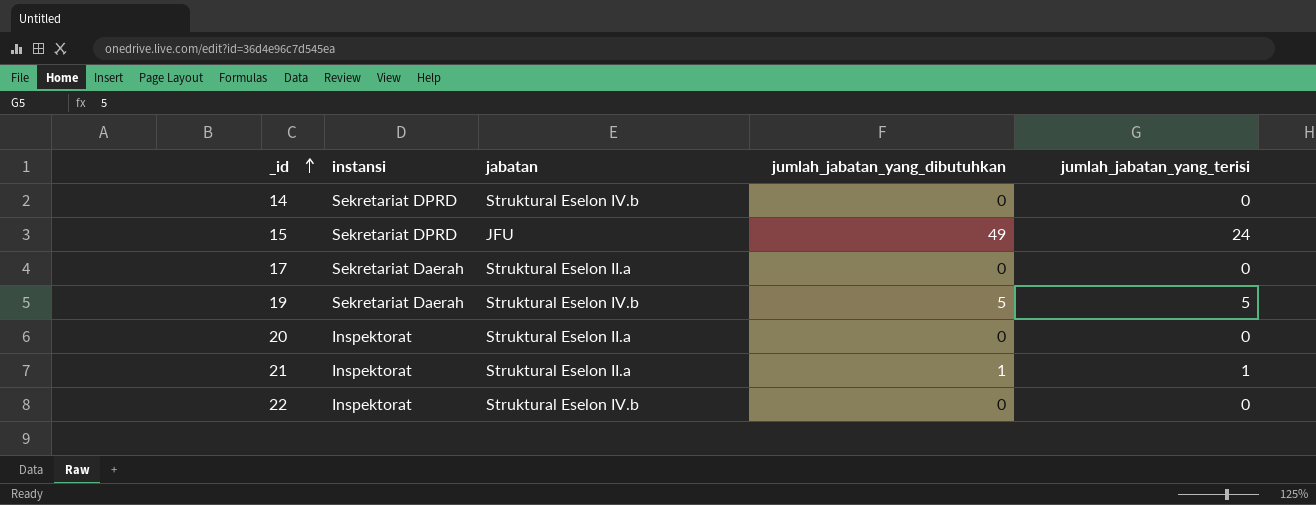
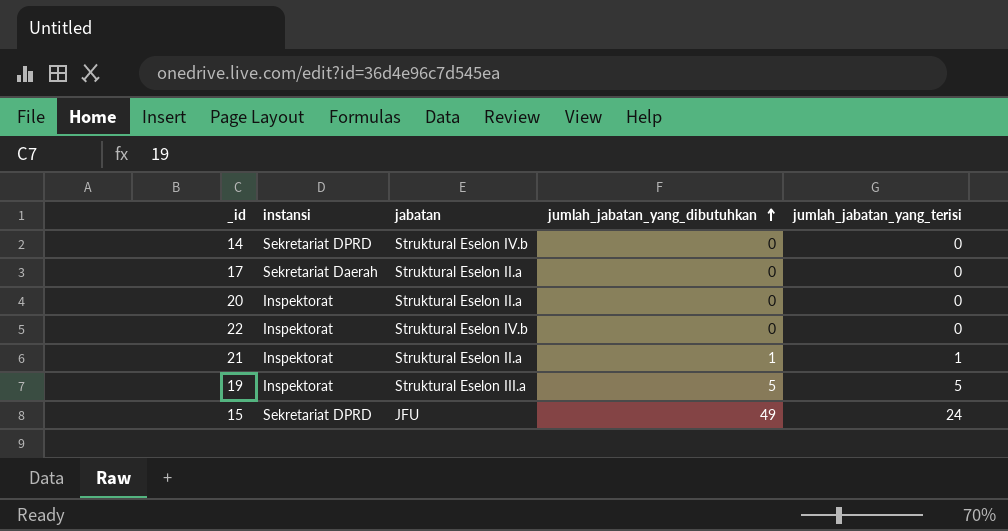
row order: _id ascending -> jumlah_jabatan_yang_dibutuhkan ascending
19 | instansi: Sekretariat Daerah -> Inspektorat
19 | jabatan: Struktural Eselon IV.b -> Struktural Eselon III.a

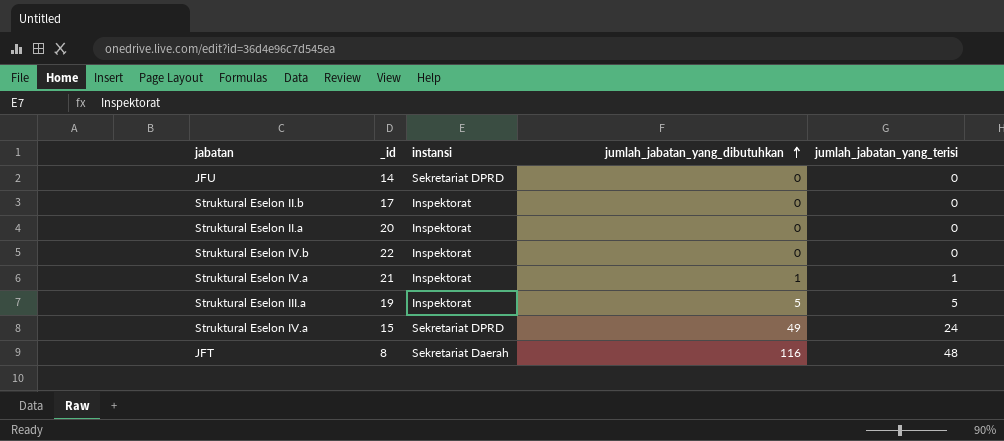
column jabatan | position: 3 -> 1
14 | jabatan: Struktural Eselon IV.b -> JFU
17 | jabatan: Struktural Eselon II.a -> Struktural Eselon II.b
17 | instansi: Sekretariat Daerah -> Inspektorat
21 | jabatan: Struktural Eselon II.a -> Struktural Eselon IV.a
15 | jabatan: JFU -> Struktural Eselon IV.a
row 8: none -> JFT | Sekretariat Daerah | 116 | 48

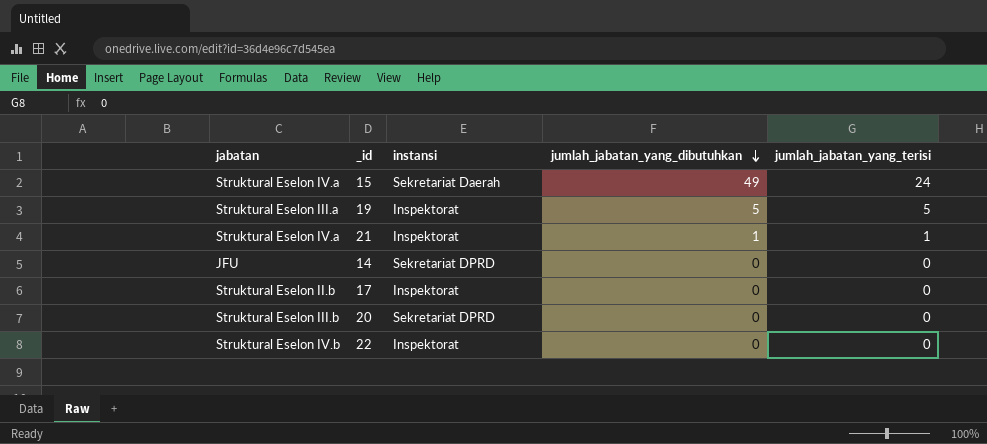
row order: jumlah_jabatan_yang_dibutuhkan ascending -> jumlah_jabatan_yang_dibutuhkan descending
row 8: JFT | Sekretariat Daerah | 116 | 48 -> none
15 | instansi: Sekretariat DPRD -> Sekretariat Daerah
20 | jabatan: Struktural Eselon II.a -> Struktural Eselon III.b
20 | instansi: Inspektorat -> Sekretariat DPRD

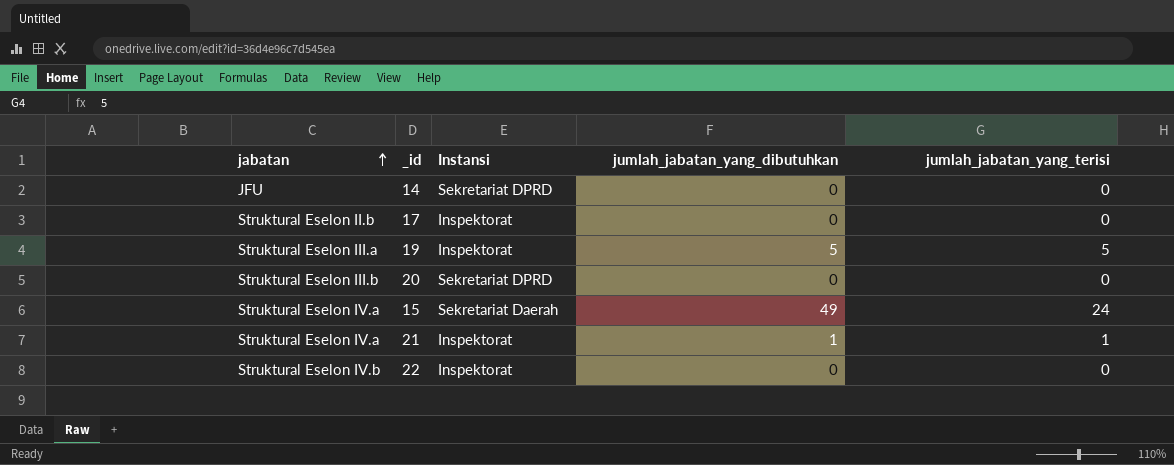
row order: jumlah_jabatan_yang_dibutuhkan descending -> jabatan ascending
column name: instansi -> Instansi

